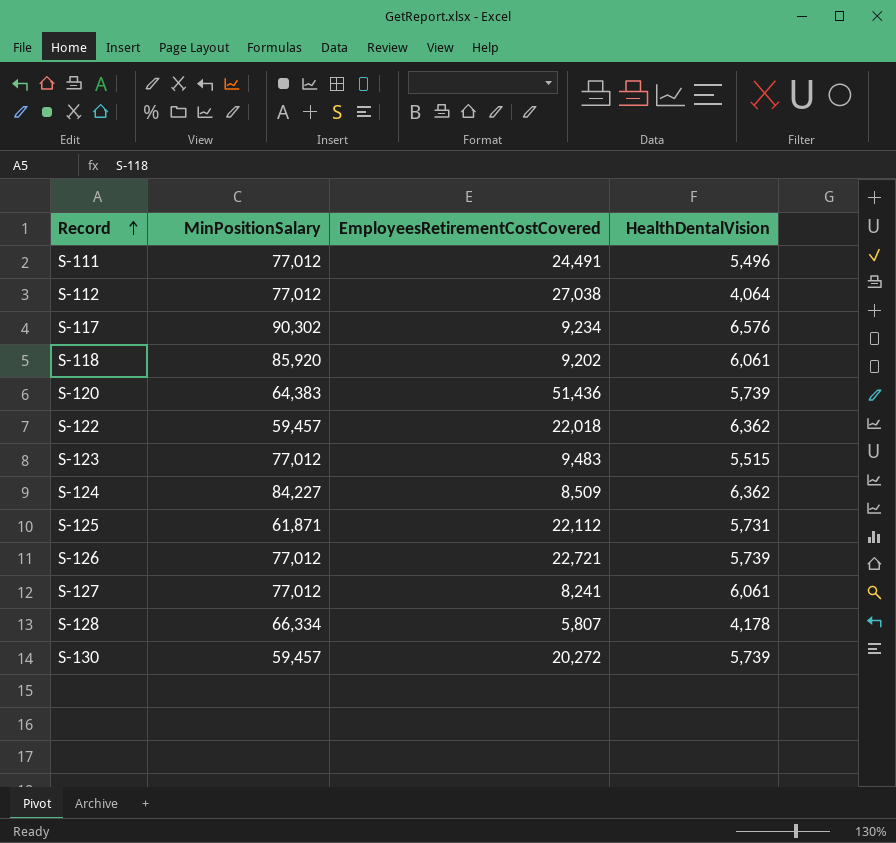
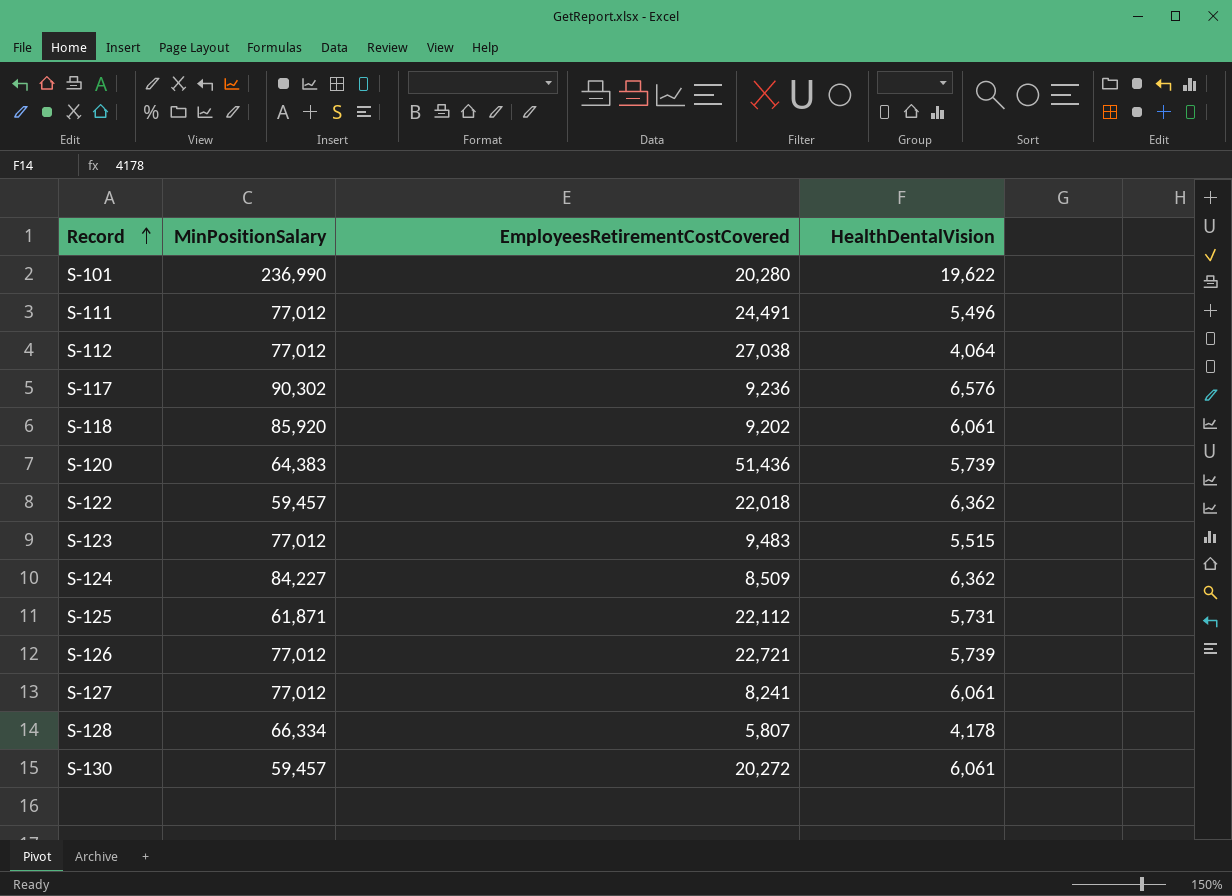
row S-101: none -> 236,990 | 20,280 | 19,622
S-117 | EmployeesRetirementCostCovered: 9,234 -> 9,236
S-130 | HealthDentalVision: 5,739 -> 6,061

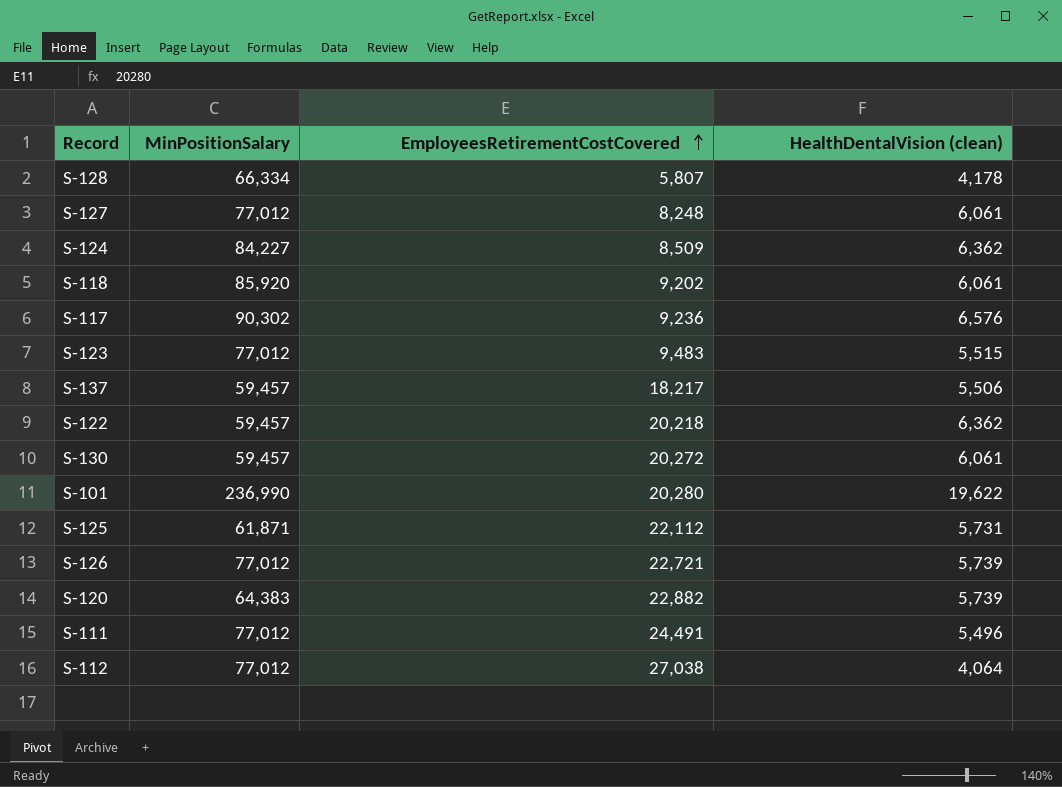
row order: Record ascending -> EmployeesRetirementCostCovered ascending
column name: HealthDentalVision -> HealthDentalVision (clean)
S-127 | EmployeesRetirementCostCovered: 8,241 -> 8,248
row S-137: none -> 59,457 | 18,217 | 5,506
S-122 | EmployeesRetirementCostCovered: 22,018 -> 20,218
S-120 | EmployeesRetirementCostCovered: 51,436 -> 22,882

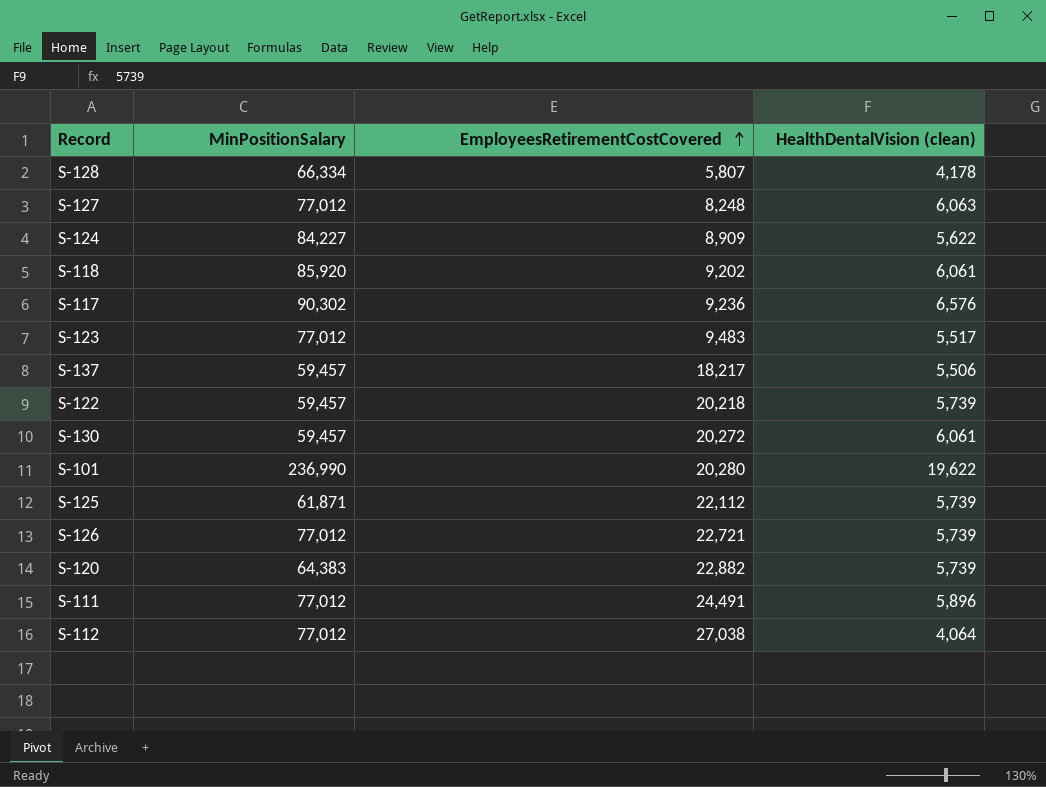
S-127 | HealthDentalVision (clean): 6,061 -> 6,063
S-124 | EmployeesRetirementCostCovered: 8,509 -> 8,909
S-124 | HealthDentalVision (clean): 6,362 -> 5,622
S-123 | HealthDentalVision (clean): 5,515 -> 5,517
S-122 | HealthDentalVision (clean): 6,362 -> 5,739
S-125 | HealthDentalVision (clean): 5,731 -> 5,739
S-111 | HealthDentalVision (clean): 5,496 -> 5,896

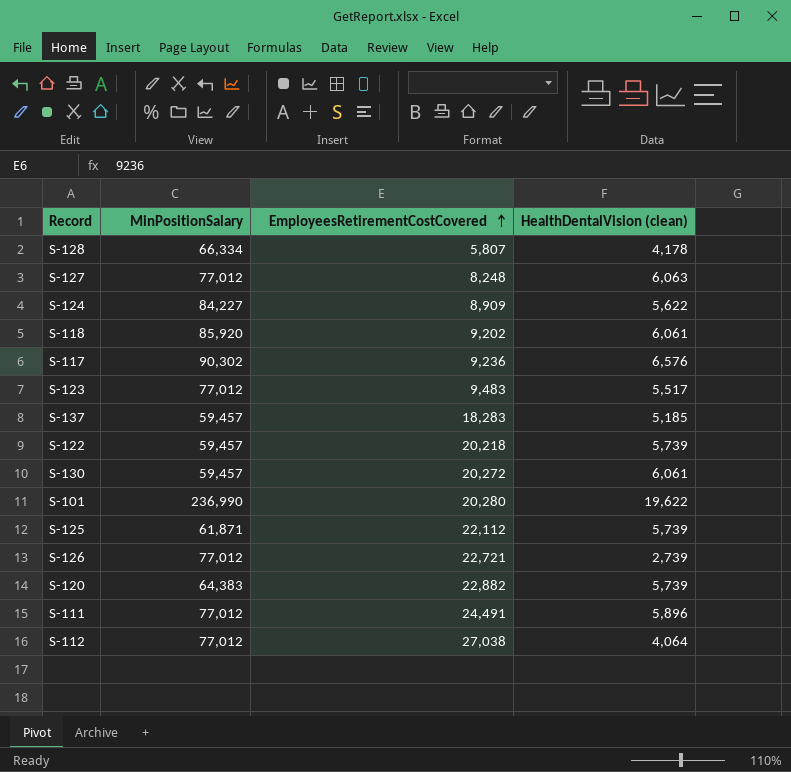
S-137 | EmployeesRetirementCostCovered: 18,217 -> 18,283
S-137 | HealthDentalVision (clean): 5,506 -> 5,185
S-126 | HealthDentalVision (clean): 5,739 -> 2,739

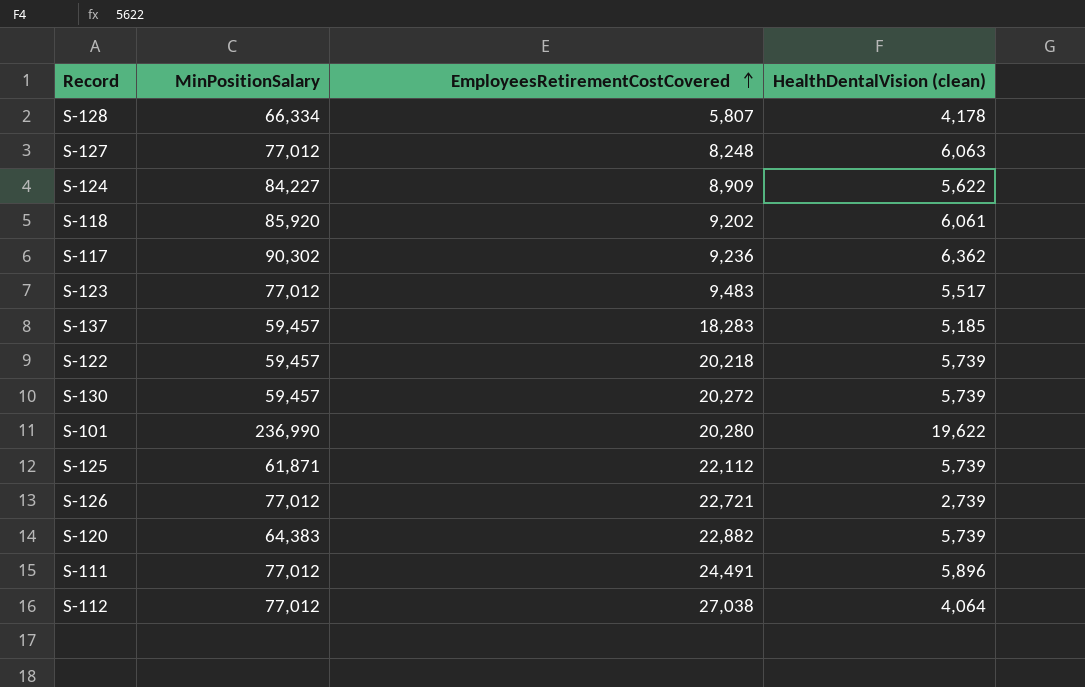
S-117 | HealthDentalVision (clean): 6,576 -> 6,362
S-130 | HealthDentalVision (clean): 6,061 -> 5,739

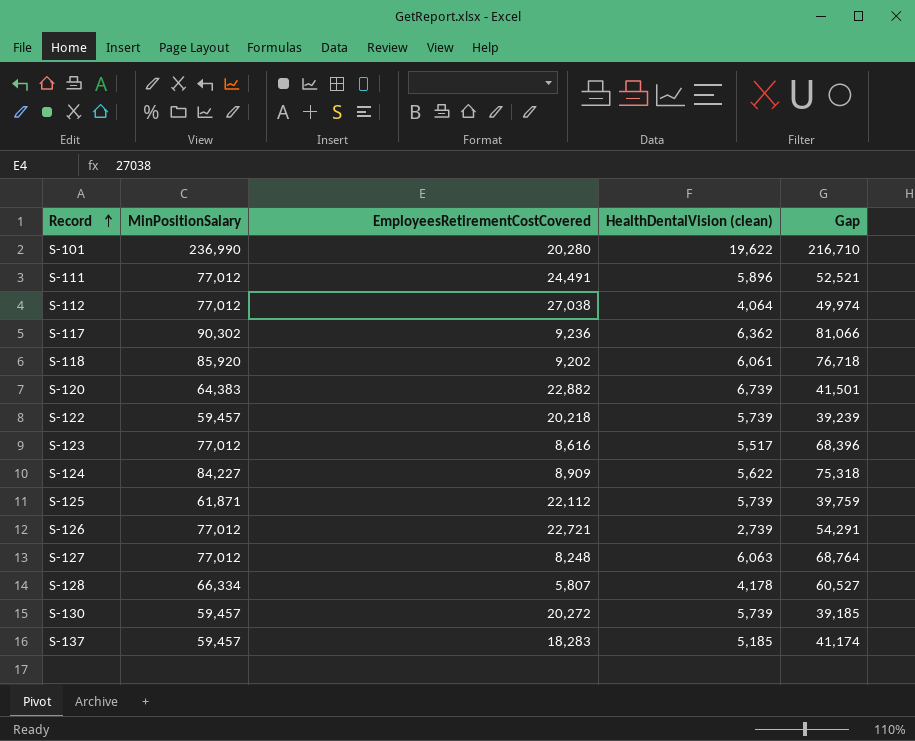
row order: EmployeesRetirementCostCovered ascending -> Record ascending
column Gap | formula: none -> [MinPositionSalary] - [EmployeesRetirementCostCovered]
S-120 | HealthDentalVision (clean): 5,739 -> 6,739
S-123 | EmployeesRetirementCostCovered: 9,483 -> 8,616

